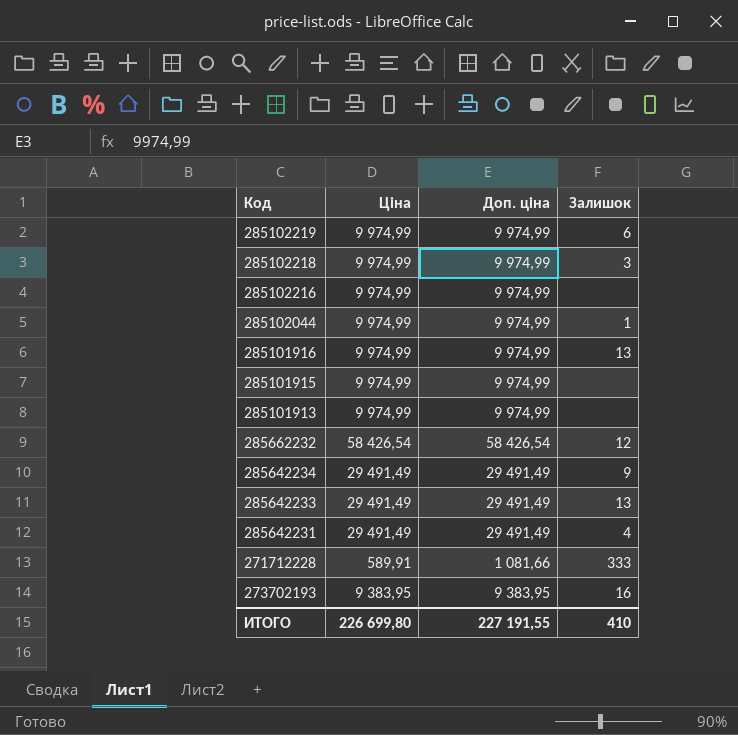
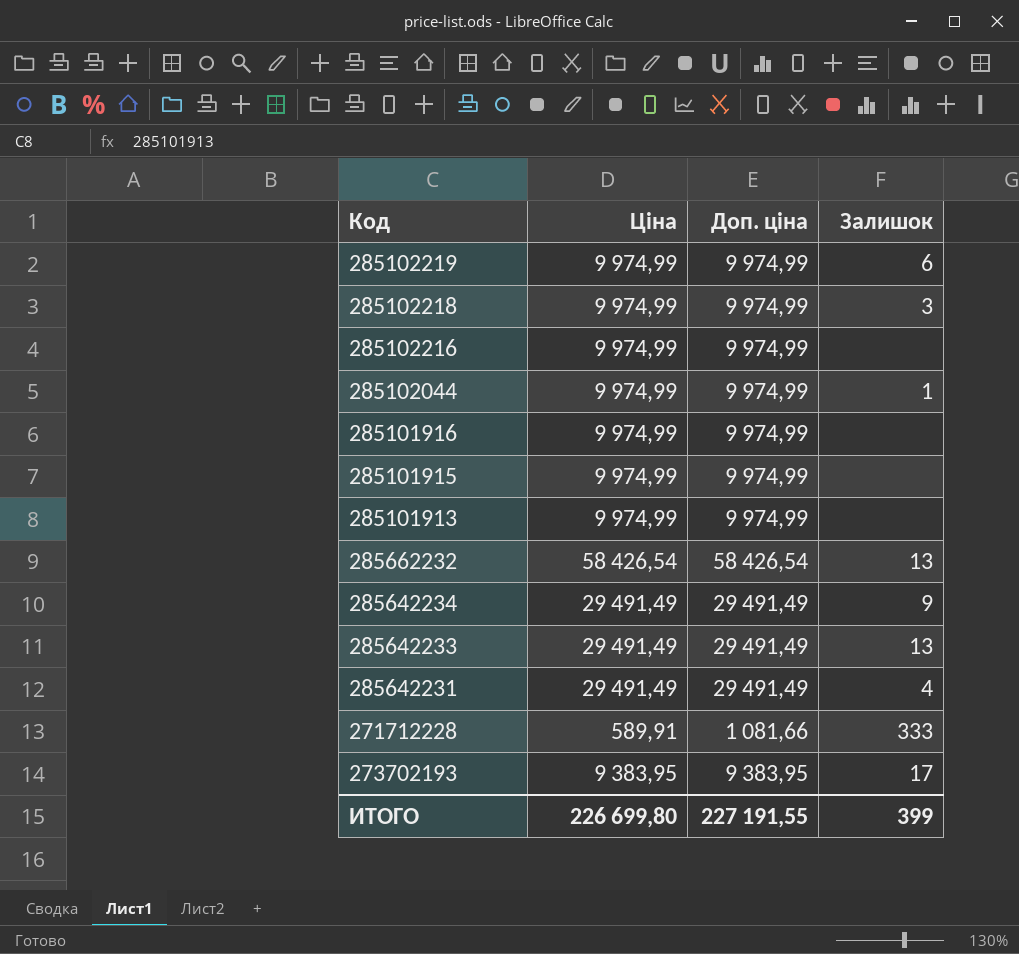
285101916 | Залишок: 13 -> none
285662232 | Залишок: 12 -> 13
273702193 | Залишок: 16 -> 17
ИТОГО | Залишок: 410 -> 399

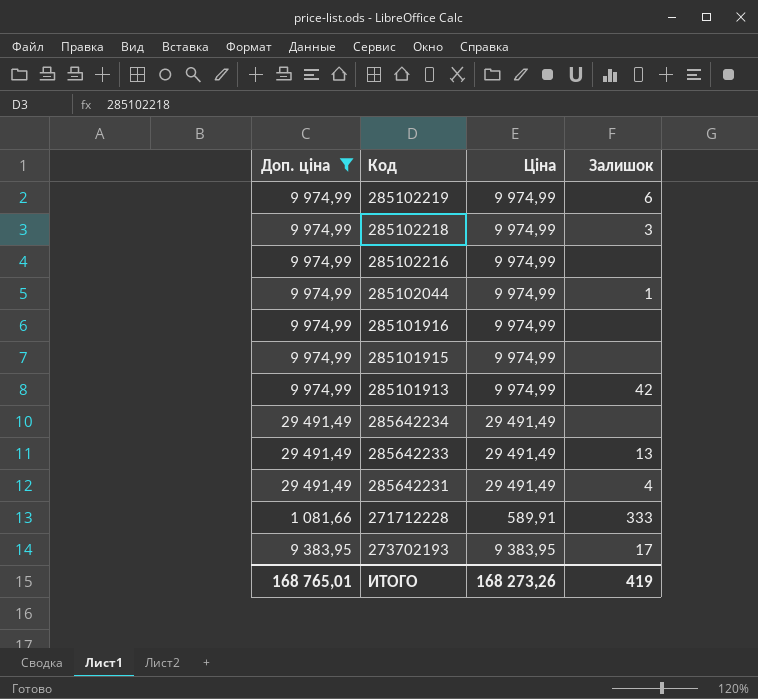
filter: none -> Доп. ціна != 58 426,54
column Доп. ціна | position: 3 -> 1
285101913 | Залишок: none -> 42
285642234 | Залишок: 9 -> none
ИТОГО | Доп. ціна: 227 191,55 -> 168 765,01
ИТОГО | Ціна: 226 699,80 -> 168 273,26
ИТОГО | Залишок: 399 -> 419

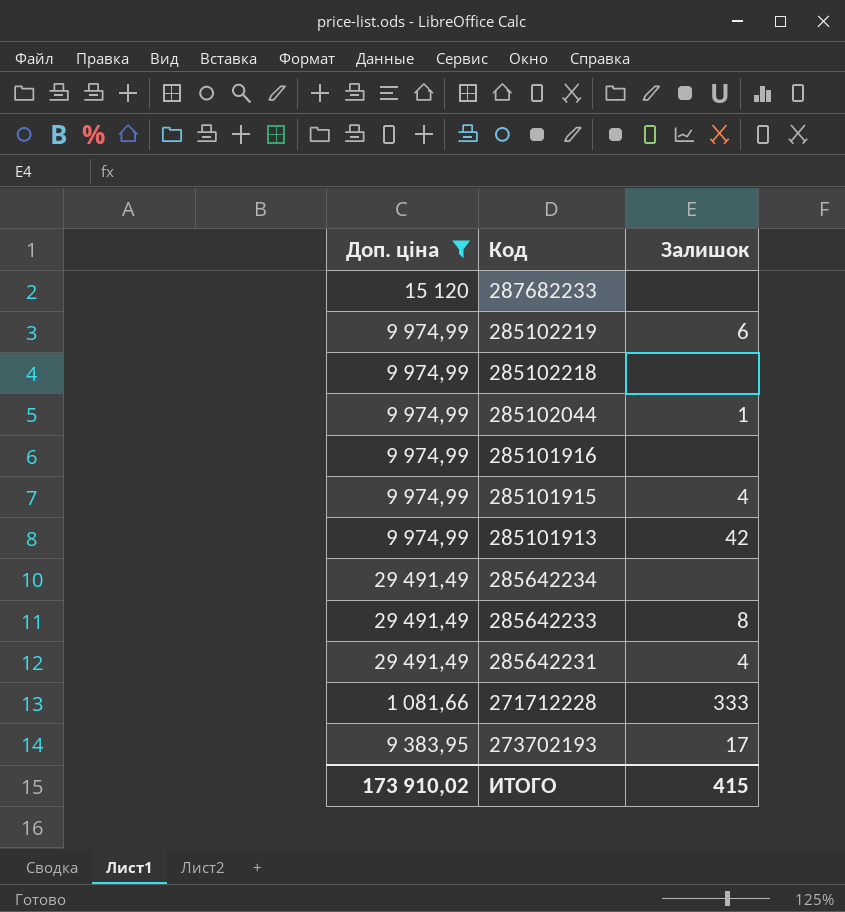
column Ціна | position: 3 -> none
row 285102216: 9 974,99 | 9 974,99 | none -> none
row 287682233: none -> 15 120 | none
285102218 | Залишок: 3 -> none
285101915 | Залишок: none -> 4
285642233 | Залишок: 13 -> 8
ИТОГО | Доп. ціна: 168 765,01 -> 173 910,02
ИТОГО | Залишок: 419 -> 415

